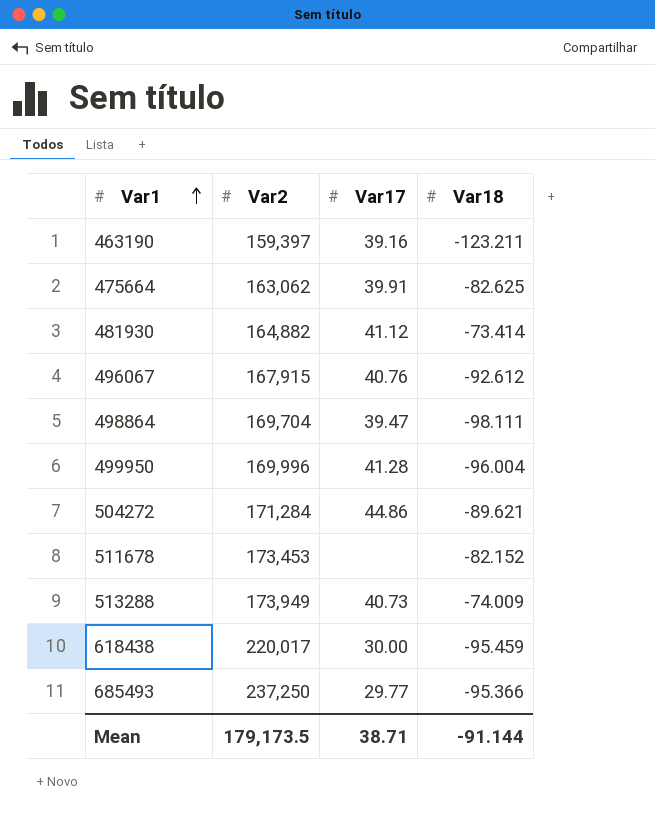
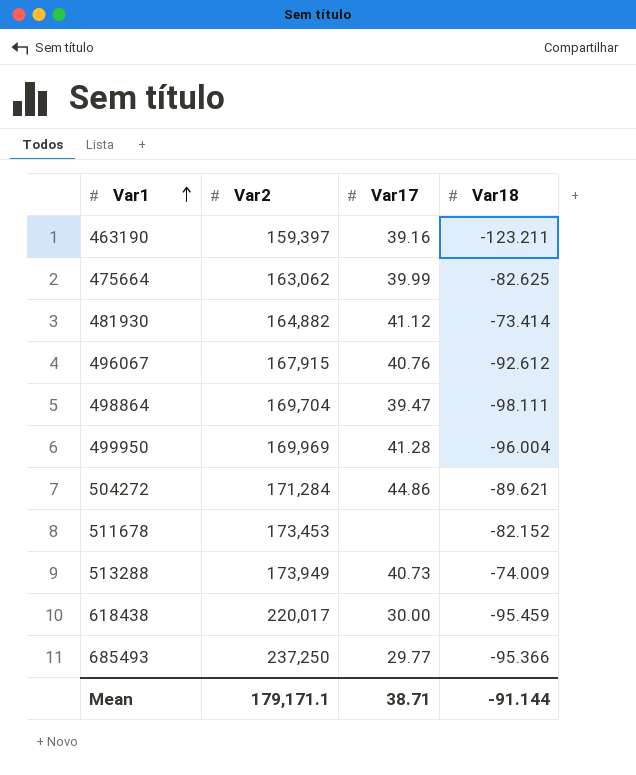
475664 | Var17: 39.91 -> 39.99
499950 | Var2: 169,996 -> 169,969
Mean | Var2: 179,173.5 -> 179,171.1

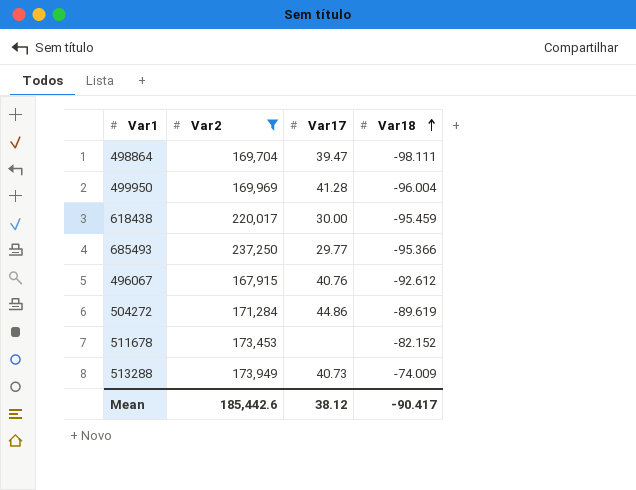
filter: none -> Var2 >= 167,915
row order: Var1 ascending -> Var18 ascending
504272 | Var18: -89.621 -> -89.619
Mean | Var2: 179,171.1 -> 185,442.6
Mean | Var17: 38.71 -> 38.12
Mean | Var18: -91.144 -> -90.417

